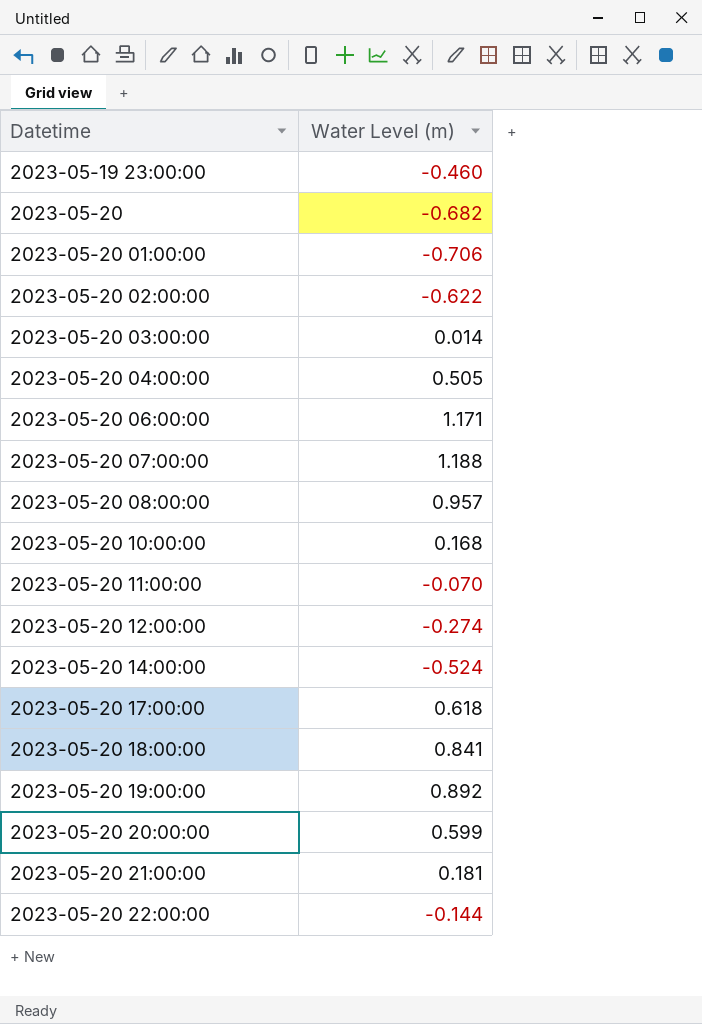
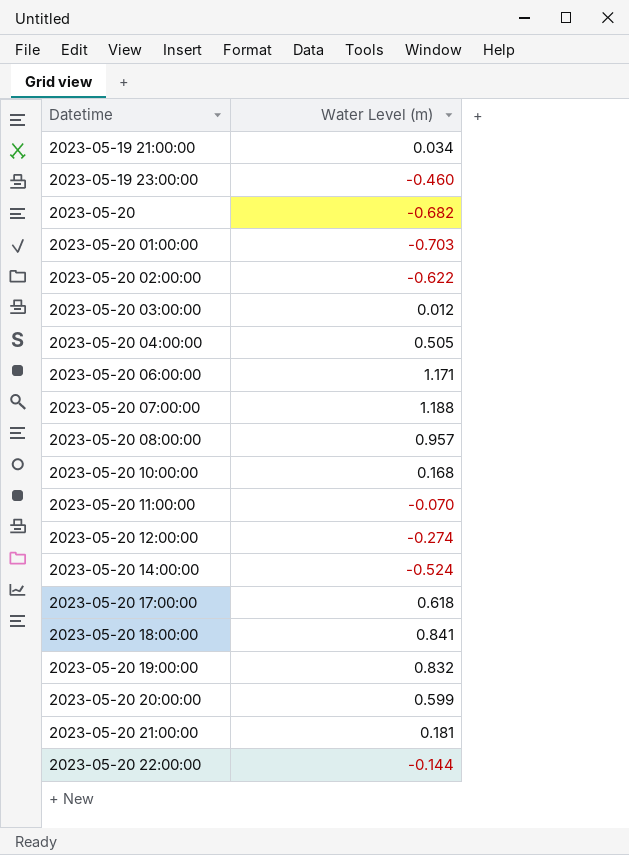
row 2023-05-19 21:00:00: none -> 0.034
2023-05-20 01:00:00 | Water Level (m): -0.706 -> -0.703
2023-05-20 03:00:00 | Water Level (m): 0.014 -> 0.012
2023-05-20 19:00:00 | Water Level (m): 0.892 -> 0.832

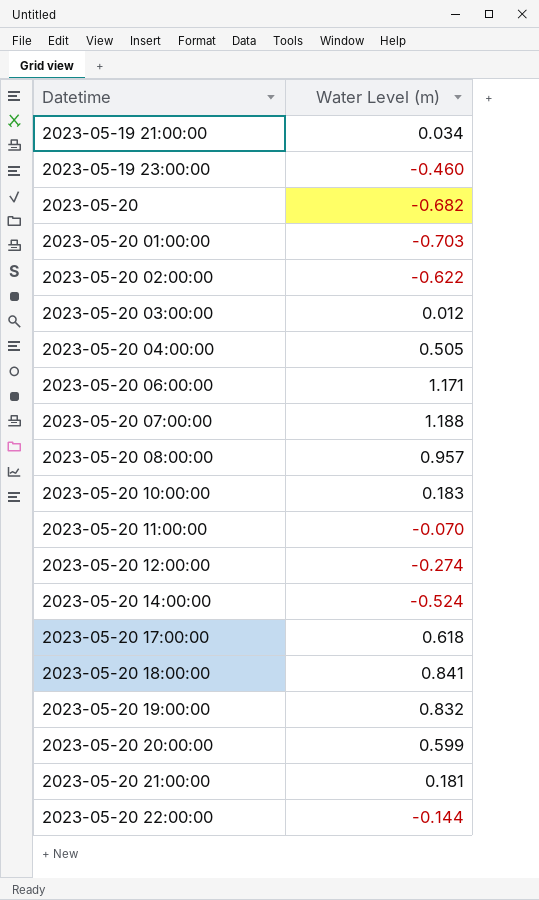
2023-05-20 10:00:00 | Water Level (m): 0.168 -> 0.183

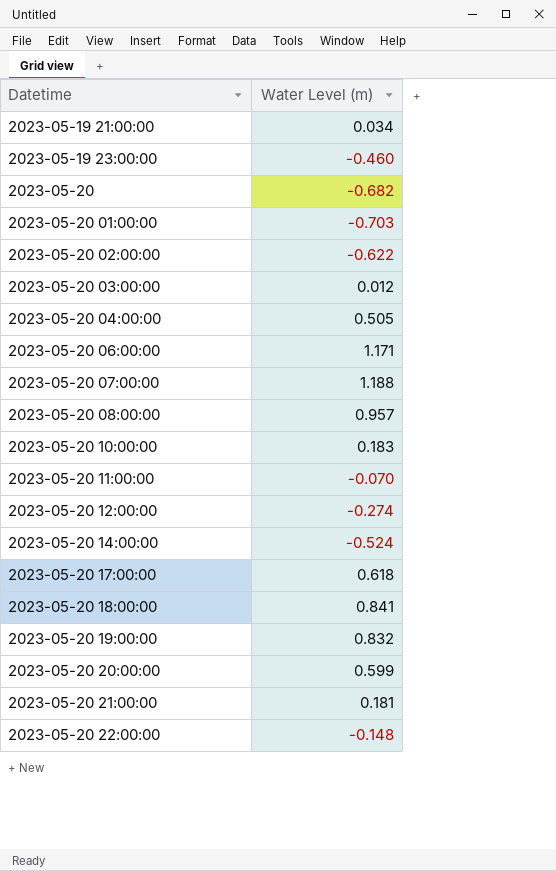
2023-05-20 22:00:00 | Water Level (m): -0.144 -> -0.148

